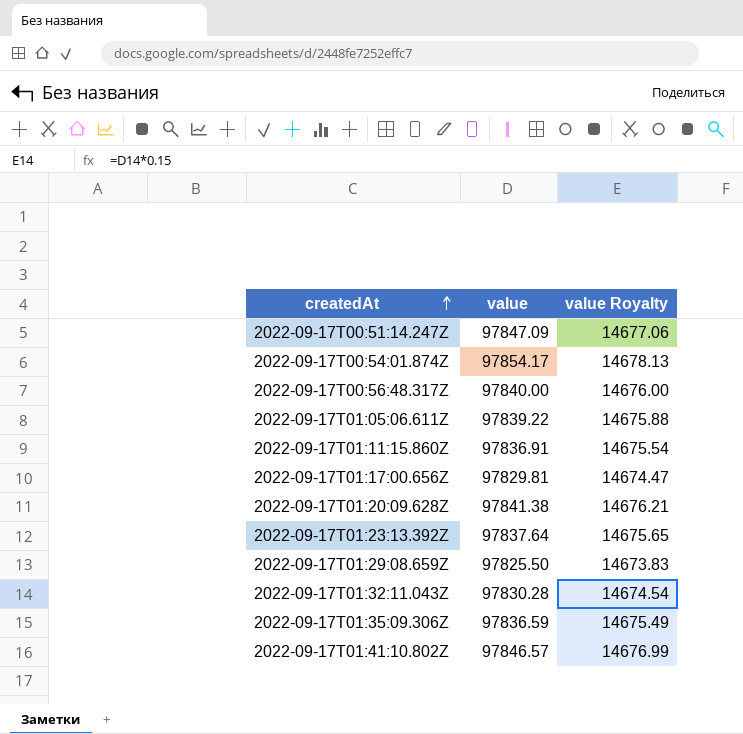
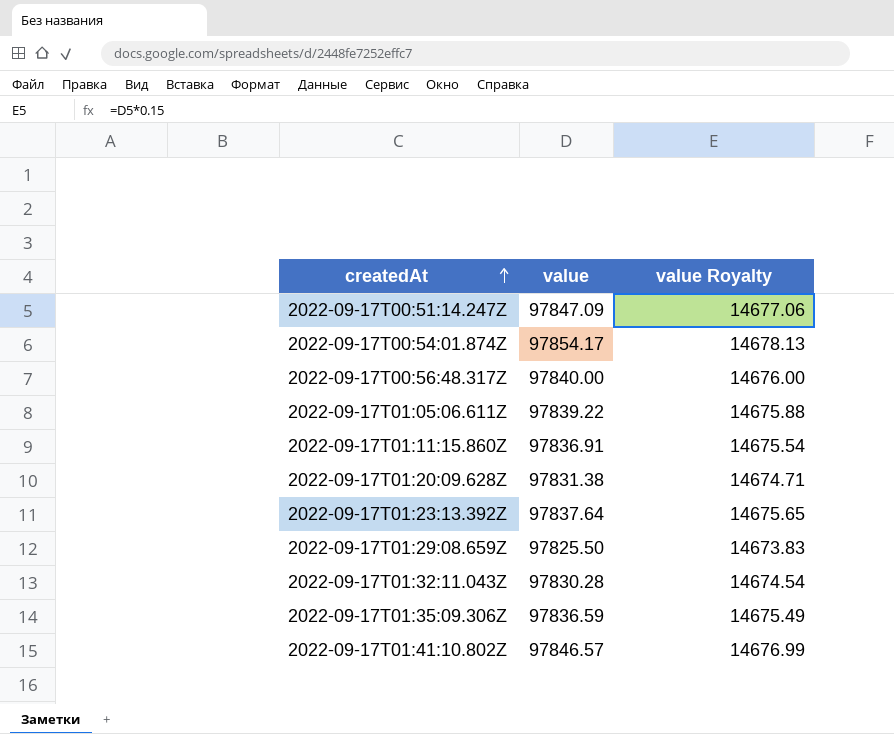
row 2022-09-17T01:17:00.656Z: 97829.81 | 14674.47 -> none
2022-09-17T01:20:09.628Z | value: 97841.38 -> 97831.38
2022-09-17T01:20:09.628Z | value Royalty: 14676.21 -> 14674.71

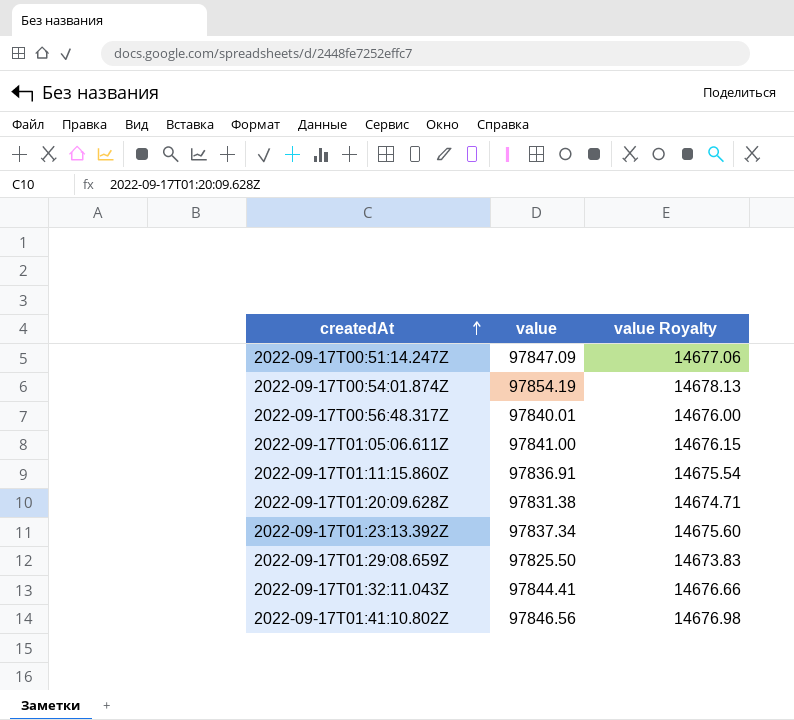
row 2022-09-17T01:35:09.306Z: 97836.59 | 14675.49 -> none
2022-09-17T00:54:01.874Z | value: 97854.17 -> 97854.19
2022-09-17T00:56:48.317Z | value: 97840.00 -> 97840.01
2022-09-17T01:05:06.611Z | value: 97839.22 -> 97841.00
2022-09-17T01:05:06.611Z | value Royalty: 14675.88 -> 14676.15
2022-09-17T01:23:13.392Z | value: 97837.64 -> 97837.34
2022-09-17T01:23:13.392Z | value Royalty: 14675.65 -> 14675.60
2022-09-17T01:32:11.043Z | value: 97830.28 -> 97844.41
2022-09-17T01:32:11.043Z | value Royalty: 14674.54 -> 14676.66
2022-09-17T01:41:10.802Z | value: 97846.57 -> 97846.56
2022-09-17T01:41:10.802Z | value Royalty: 14676.99 -> 14676.98

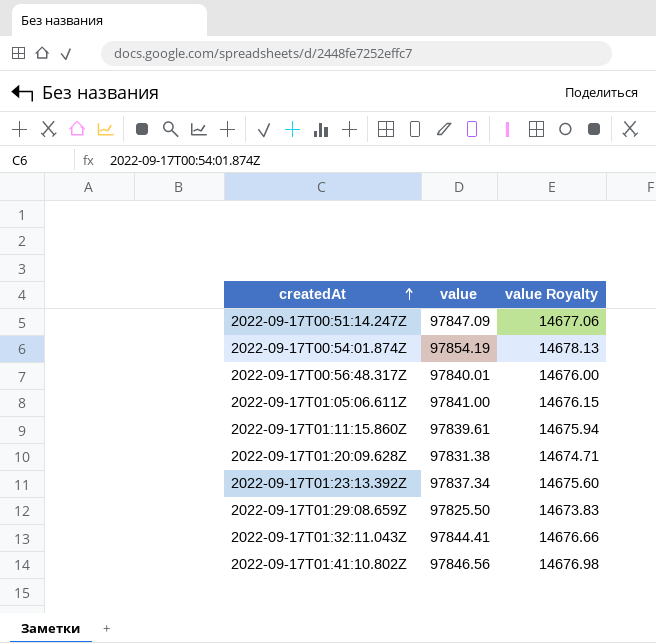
2022-09-17T01:11:15.860Z | value: 97836.91 -> 97839.61
2022-09-17T01:11:15.860Z | value Royalty: 14675.54 -> 14675.94

